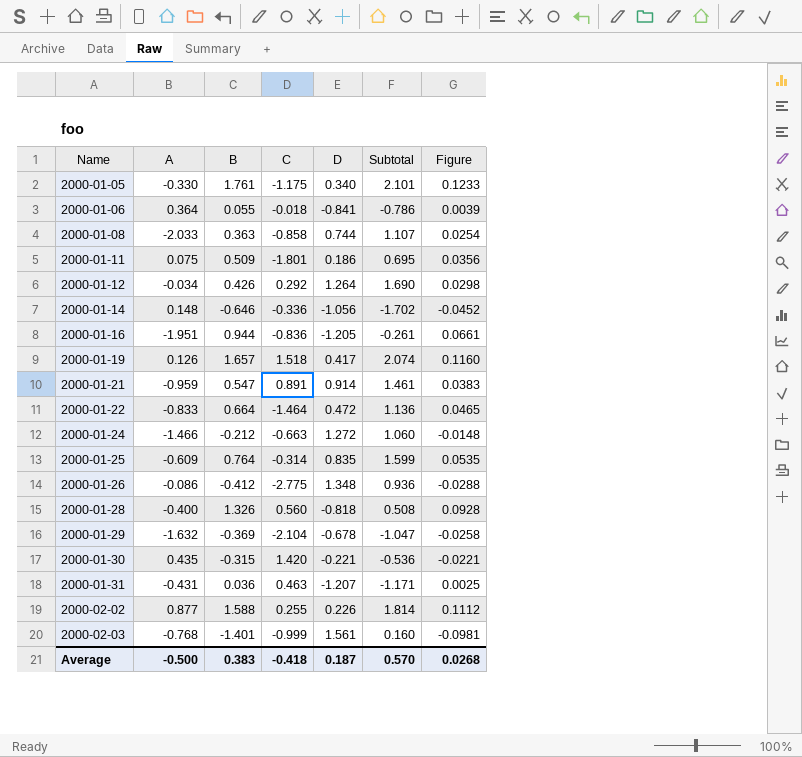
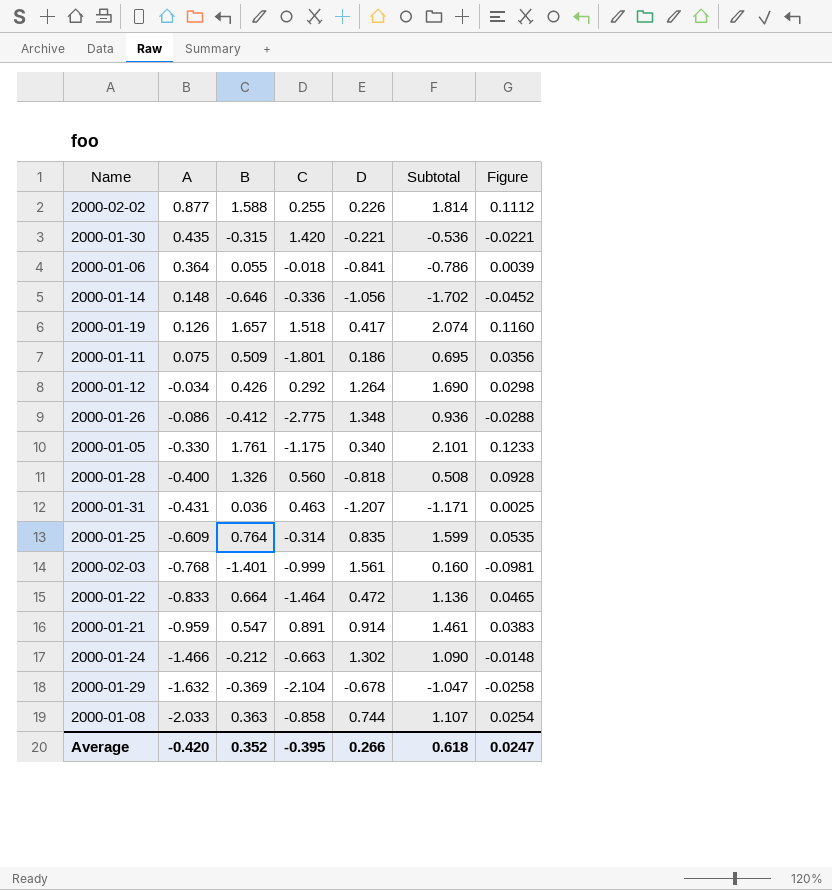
row order: Name ascending -> A descending
row 2000-01-16: -1.951 | 0.944 | -0.836 | -1.205 | -0.261 | 0.0661 -> none
2000-01-24 | D: 1.272 -> 1.302
2000-01-24 | Subtotal: 1.060 -> 1.090
Average | A: -0.500 -> -0.420
Average | B: 0.383 -> 0.352
Average | C: -0.418 -> -0.395
Average | D: 0.187 -> 0.266
Average | Subtotal: 0.570 -> 0.618
Average | Figure: 0.0268 -> 0.0247

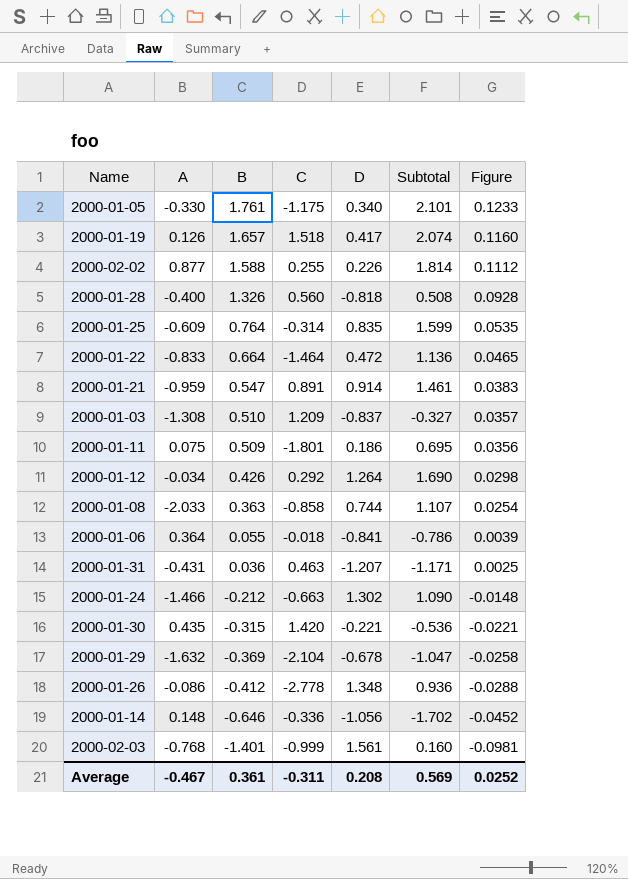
row order: A descending -> B descending
row 2000-01-03: none -> -1.308 | 0.510 | 1.209 | -0.837 | -0.327 | 0.0357
2000-01-26 | C: -2.775 -> -2.778
Average | A: -0.420 -> -0.467
Average | B: 0.352 -> 0.361
Average | C: -0.395 -> -0.311
Average | D: 0.266 -> 0.208
Average | Subtotal: 0.618 -> 0.569
Average | Figure: 0.0247 -> 0.0252

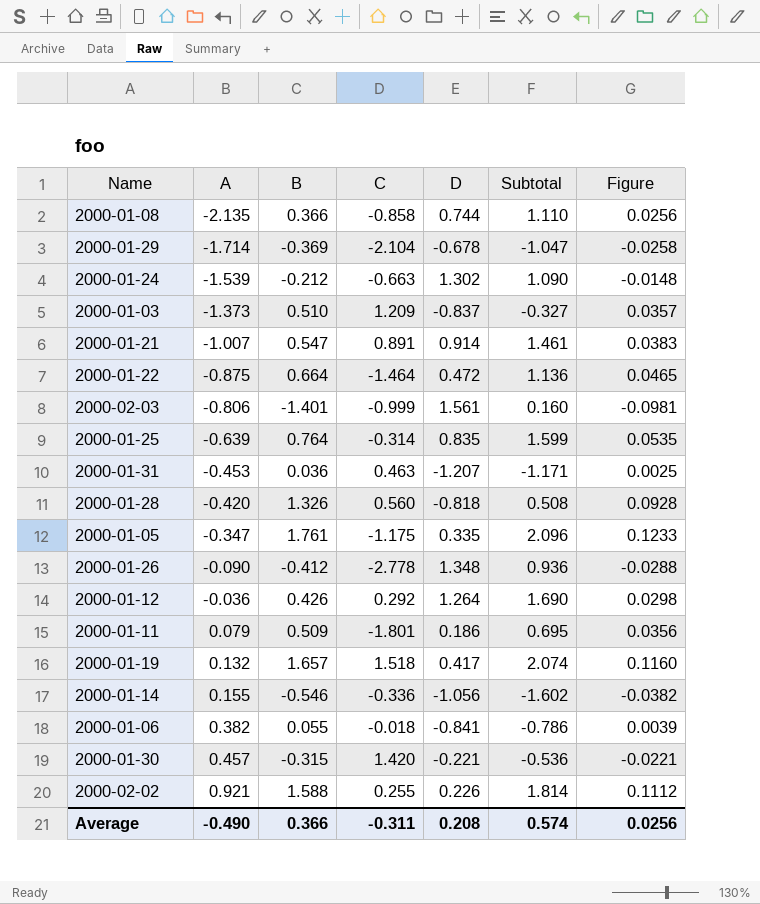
row order: B descending -> A ascending
2000-01-08 | A: -2.033 -> -2.135
2000-01-08 | B: 0.363 -> 0.366
2000-01-08 | Subtotal: 1.107 -> 1.110
2000-01-08 | Figure: 0.0254 -> 0.0256
2000-01-29 | A: -1.632 -> -1.714
2000-01-24 | A: -1.466 -> -1.539
2000-01-03 | A: -1.308 -> -1.373
2000-01-21 | A: -0.959 -> -1.007
2000-01-22 | A: -0.833 -> -0.875
2000-02-03 | A: -0.768 -> -0.806
2000-01-25 | A: -0.609 -> -0.639
2000-01-31 | A: -0.431 -> -0.453
2000-01-28 | A: -0.400 -> -0.420
2000-01-05 | A: -0.330 -> -0.347
2000-01-05 | D: 0.340 -> 0.335
2000-01-05 | Subtotal: 2.101 -> 2.096
2000-01-26 | A: -0.086 -> -0.090
2000-01-12 | A: -0.034 -> -0.036
2000-01-11 | A: 0.075 -> 0.079
2000-01-19 | A: 0.126 -> 0.132
2000-01-14 | A: 0.148 -> 0.155
2000-01-14 | B: -0.646 -> -0.546
2000-01-14 | Subtotal: -1.702 -> -1.602
2000-01-14 | Figure: -0.0452 -> -0.0382
2000-01-06 | A: 0.364 -> 0.382
2000-01-30 | A: 0.435 -> 0.457
2000-02-02 | A: 0.877 -> 0.921
Average | A: -0.467 -> -0.490
Average | B: 0.361 -> 0.366
Average | Subtotal: 0.569 -> 0.574
Average | Figure: 0.0252 -> 0.0256

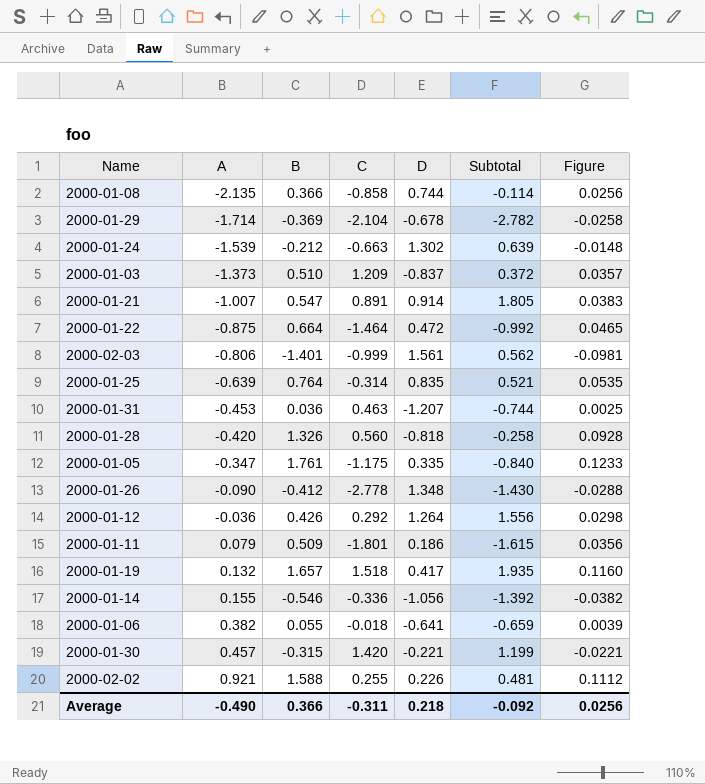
column Subtotal | formula: [B] + [D] -> [C] + [D]
2000-01-06 | D: -0.841 -> -0.641
Average | D: 0.208 -> 0.218
Average | Subtotal: 0.574 -> -0.092

